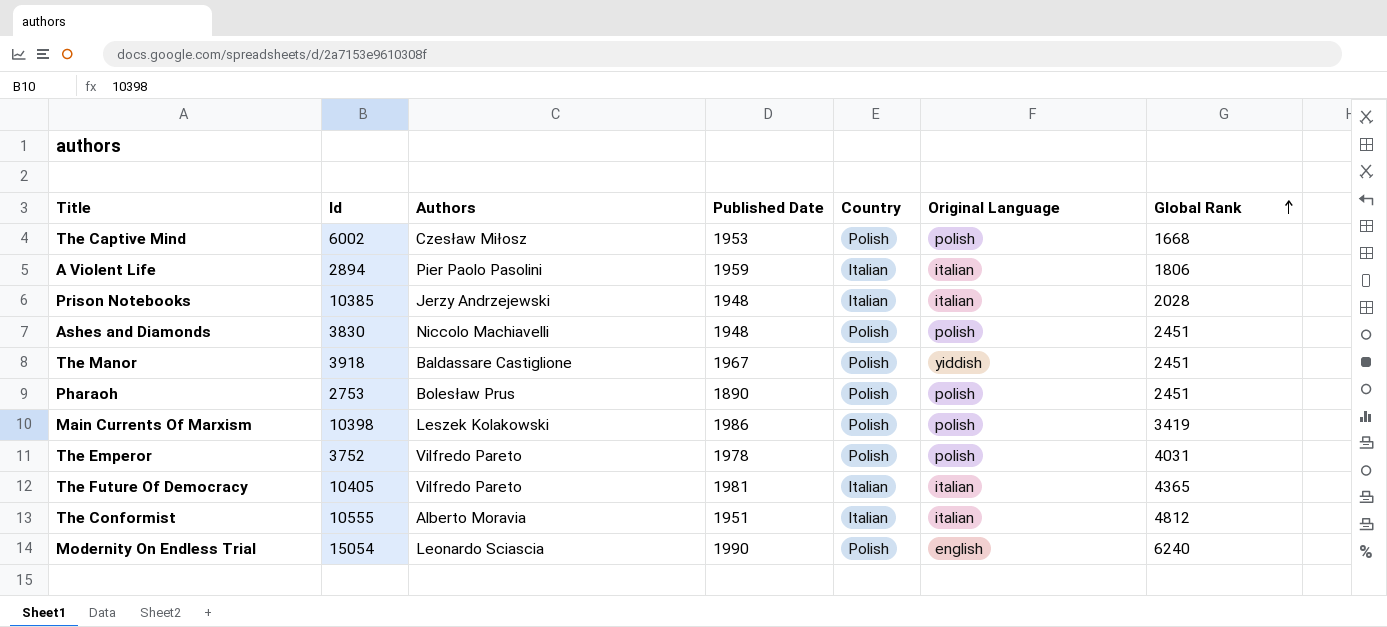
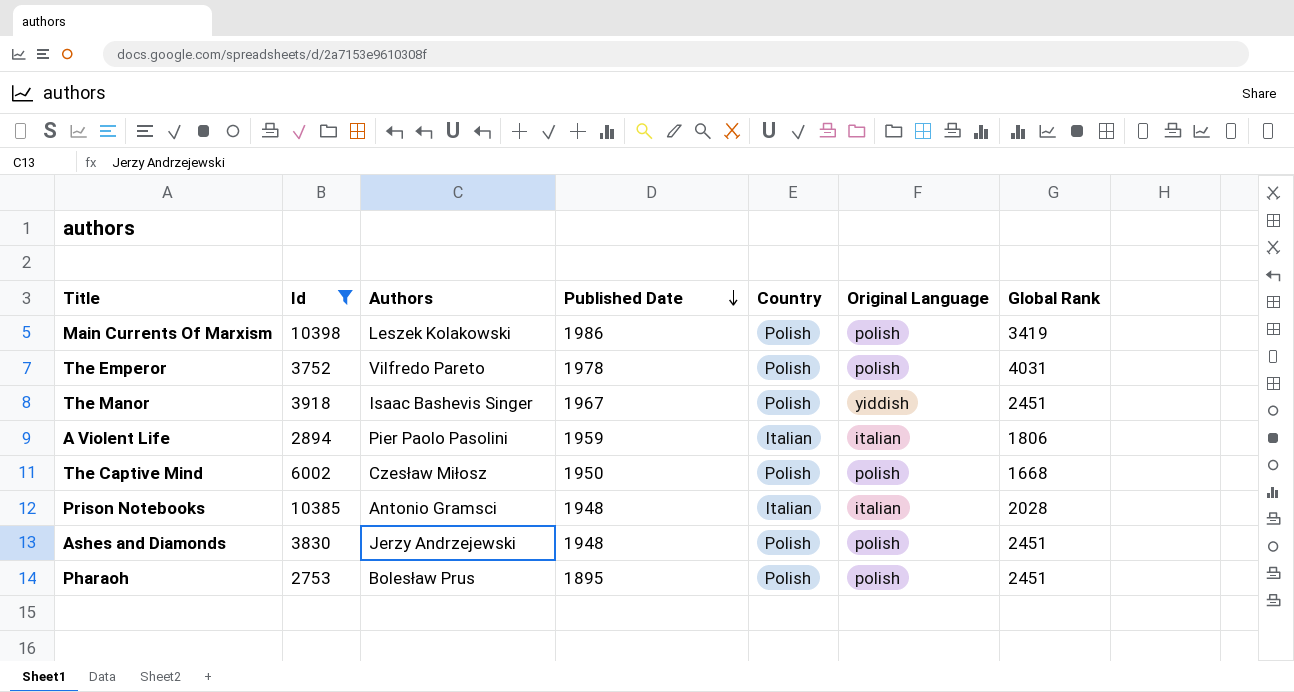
filter: none -> Id <= 10398
row order: Global Rank ascending -> Published Date descending
The Manor | Authors: Baldassare Castiglione -> Isaac Bashevis Singer
The Captive Mind | Published Date: 1953 -> 1950
Prison Notebooks | Authors: Jerzy Andrzejewski -> Antonio Gramsci
Ashes and Diamonds | Authors: Niccolo Machiavelli -> Jerzy Andrzejewski
Pharaoh | Published Date: 1890 -> 1895

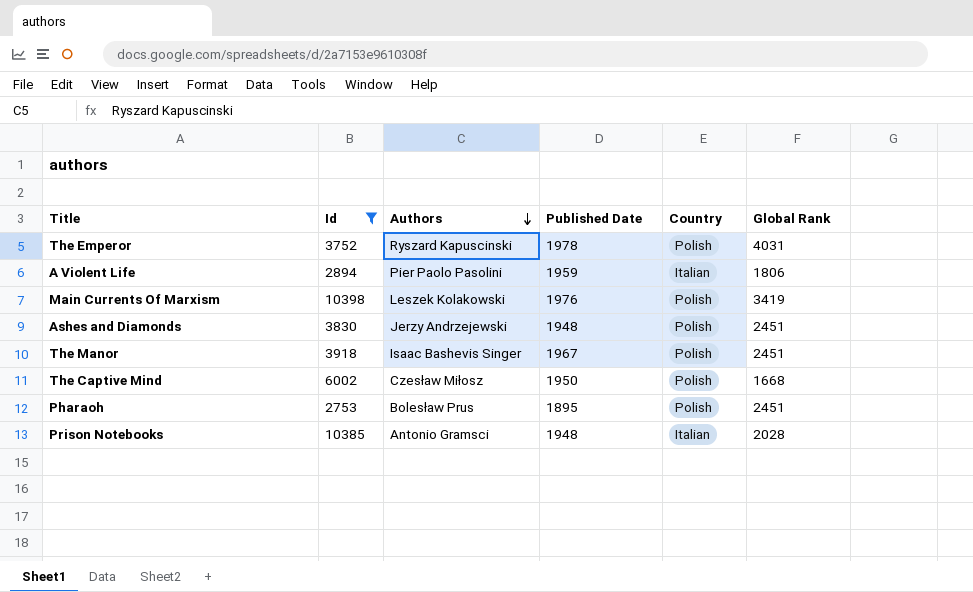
row order: Published Date descending -> Authors descending
column Original Language | position: 6 -> none
The Emperor | Authors: Vilfredo Pareto -> Ryszard Kapuscinski
Main Currents Of Marxism | Published Date: 1986 -> 1976

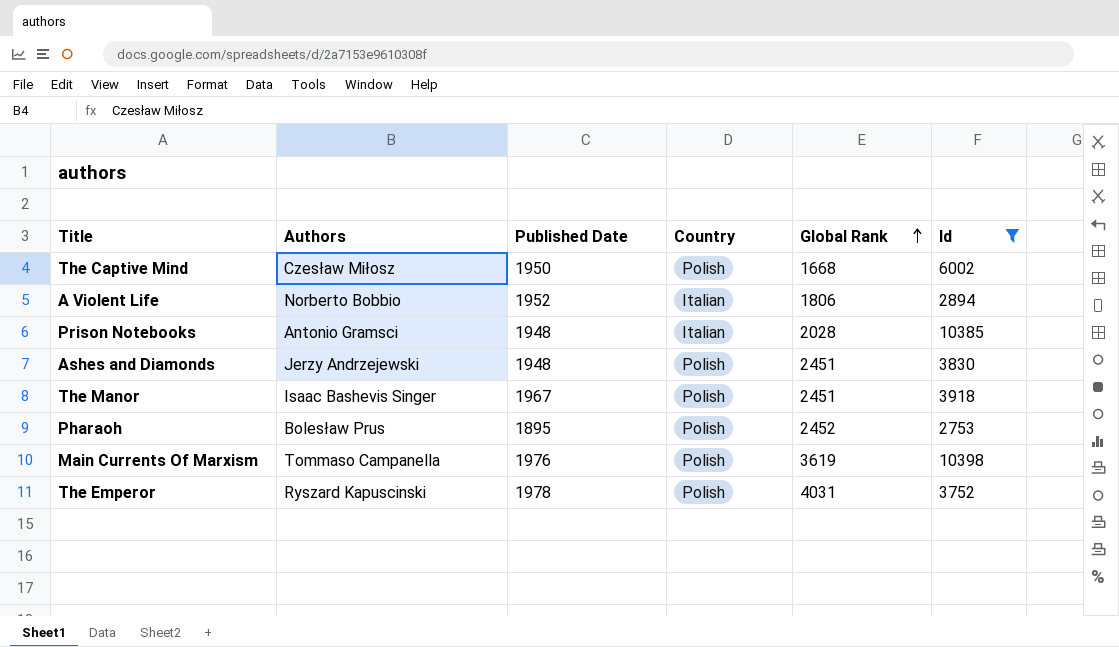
row order: Authors descending -> Global Rank ascending
column Id | position: 2 -> 6
A Violent Life | Authors: Pier Paolo Pasolini -> Norberto Bobbio
A Violent Life | Published Date: 1959 -> 1952
Pharaoh | Global Rank: 2451 -> 2452
Main Currents Of Marxism | Authors: Leszek Kolakowski -> Tommaso Campanella
Main Currents Of Marxism | Global Rank: 3419 -> 3619

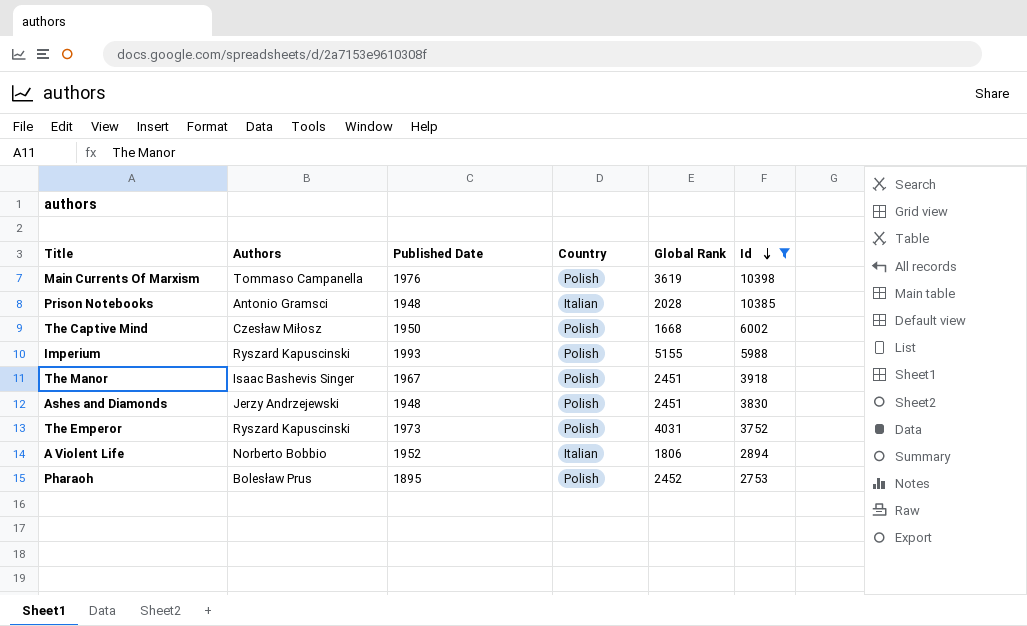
row order: Global Rank ascending -> Id descending
row Imperium: none -> Ryszard Kapuscinski | 1993 | Polish | 5155 | 5988
The Emperor | Published Date: 1978 -> 1973

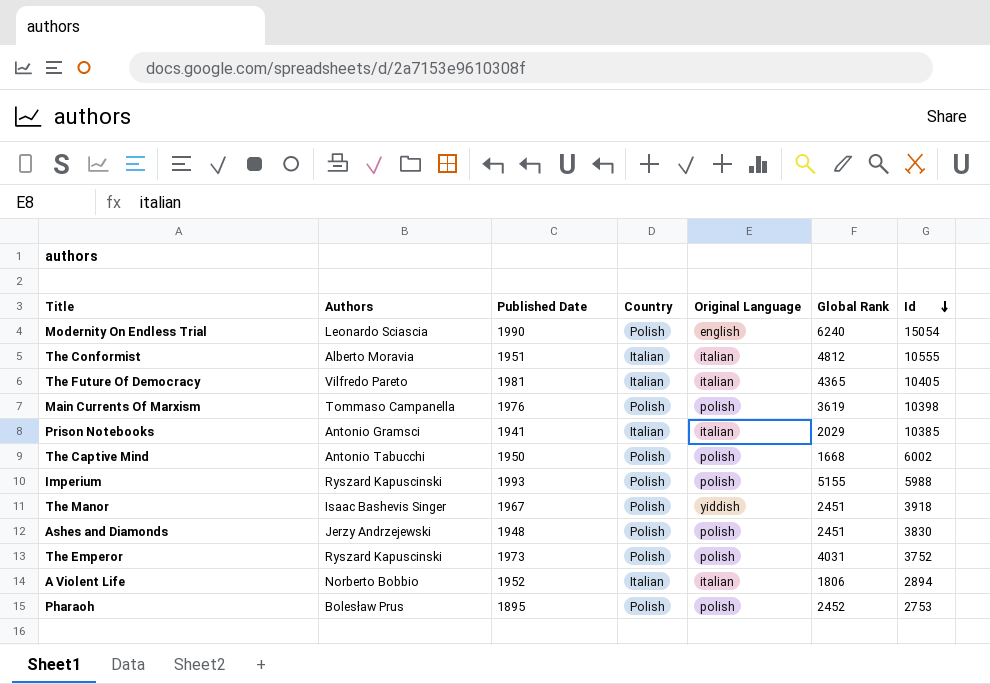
filter: Id <= 10398 -> none
column Original Language | position: none -> 5
Prison Notebooks | Published Date: 1948 -> 1941
Prison Notebooks | Global Rank: 2028 -> 2029
The Captive Mind | Authors: Czesław Miłosz -> Antonio Tabucchi

